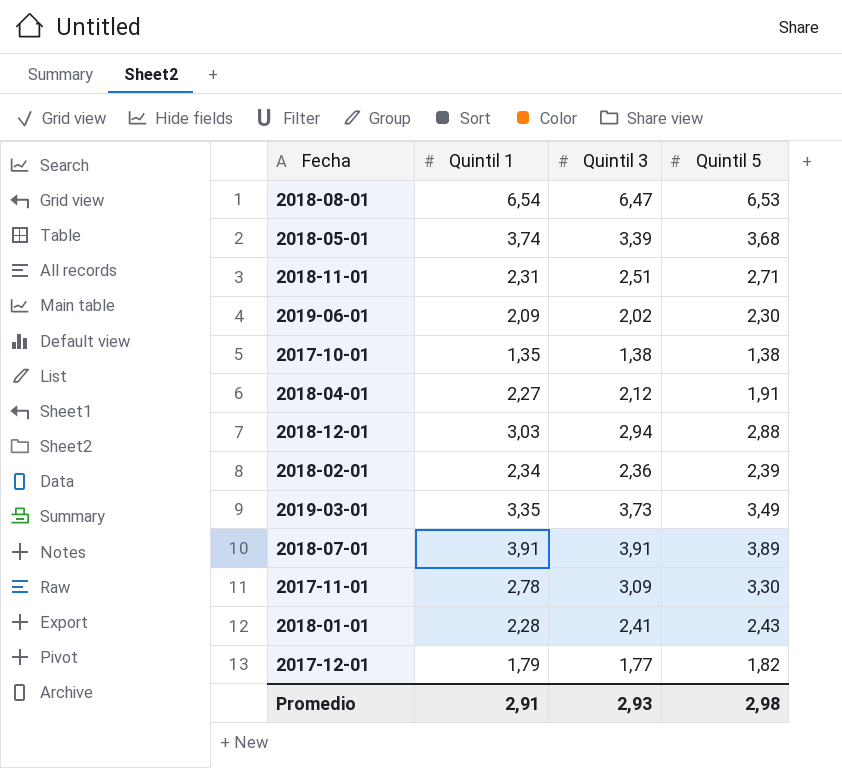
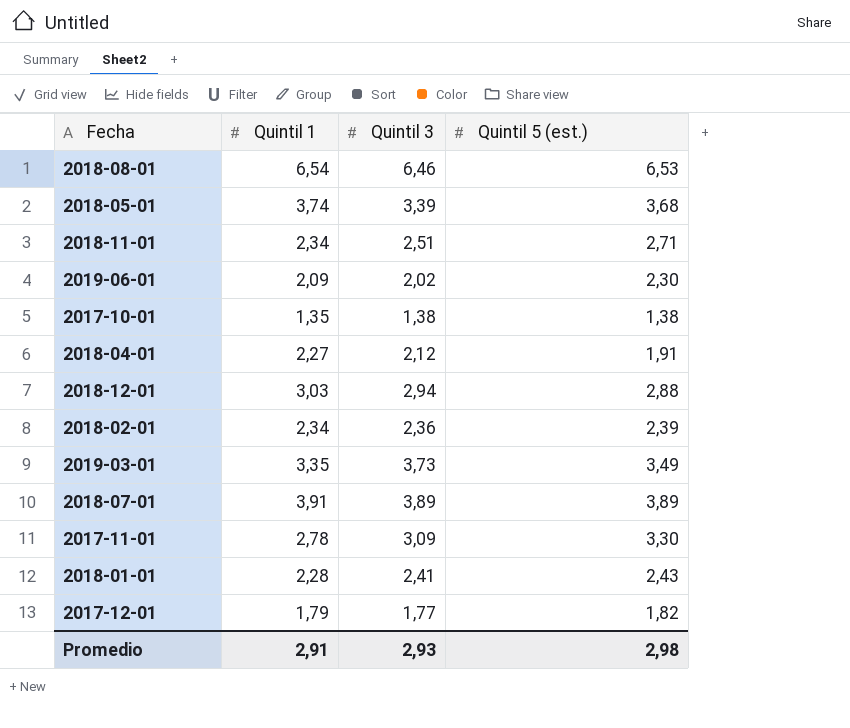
column name: Quintil 5 -> Quintil 5 (est.)
2018-08-01 | Quintil 3: 6,47 -> 6,46
2018-11-01 | Quintil 1: 2,31 -> 2,34
2018-07-01 | Quintil 3: 3,91 -> 3,89

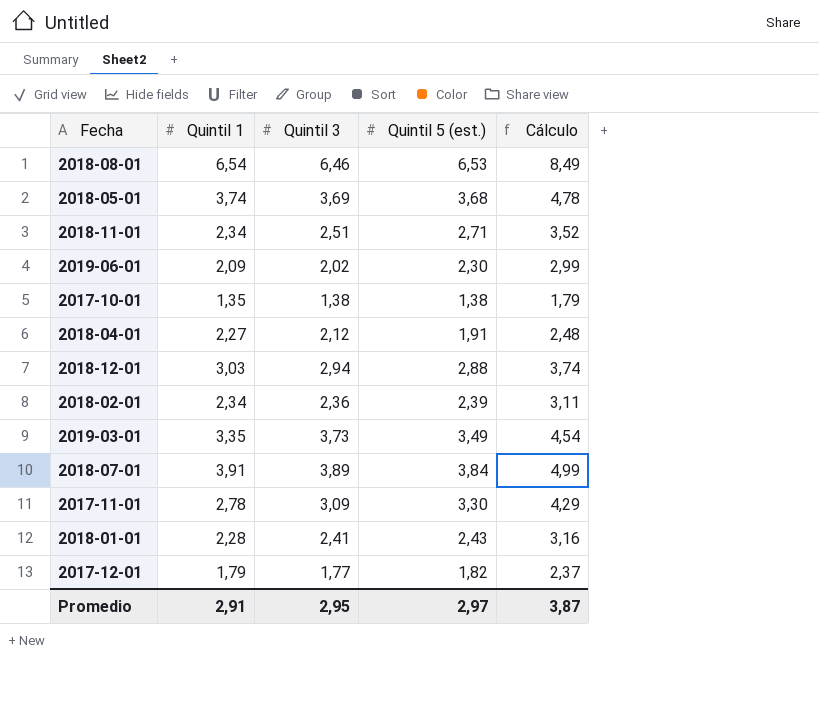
column Cálculo | formula: none -> [Quintil 5 (est.)] * 1,3
2018-05-01 | Quintil 3: 3,39 -> 3,69
2018-07-01 | Quintil 5 (est.): 3,89 -> 3,84
Promedio | Quintil 3: 2,93 -> 2,95
Promedio | Quintil 5 (est.): 2,98 -> 2,97

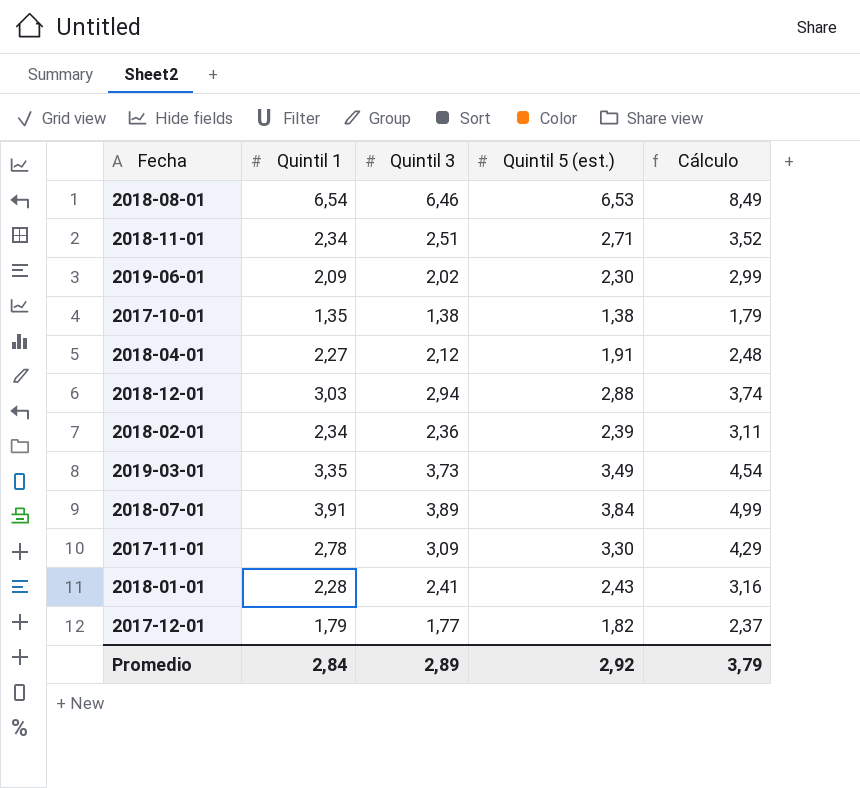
row 2018-05-01: 3,74 | 3,69 | 3,68 | 4,78 -> none
Promedio | Quintil 1: 2,91 -> 2,84
Promedio | Quintil 3: 2,95 -> 2,89
Promedio | Quintil 5 (est.): 2,97 -> 2,92
Promedio | Cálculo: 3,87 -> 3,79

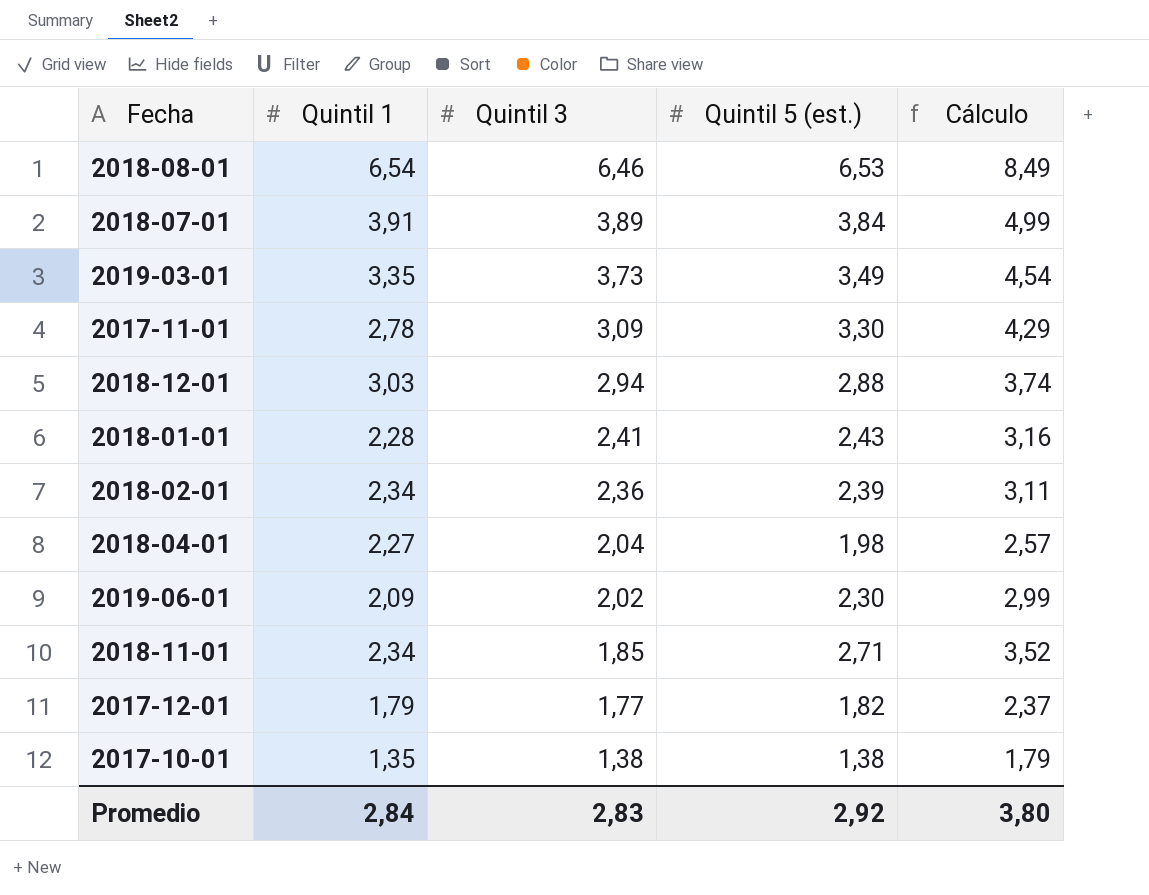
row order: none -> Quintil 3 descending
2018-04-01 | Quintil 3: 2,12 -> 2,04
2018-04-01 | Quintil 5 (est.): 1,91 -> 1,98
2018-04-01 | Cálculo: 2,48 -> 2,57
2018-11-01 | Quintil 3: 2,51 -> 1,85
Promedio | Quintil 3: 2,89 -> 2,83
Promedio | Cálculo: 3,79 -> 3,80

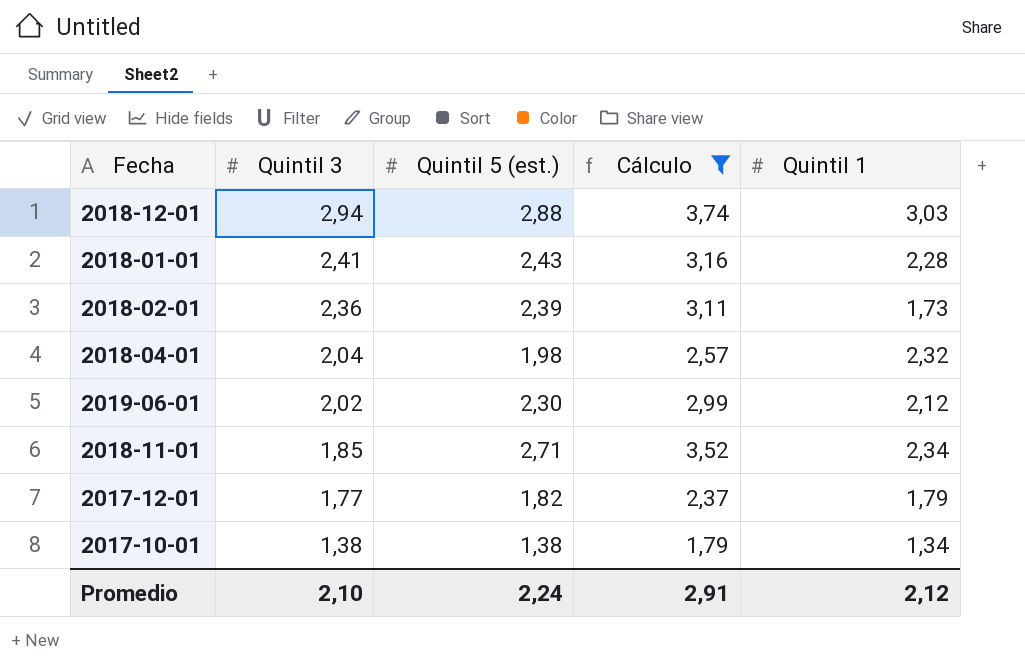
filter: none -> Cálculo <= 3,74
column Quintil 1 | position: 2 -> 5
2018-02-01 | Quintil 1: 2,34 -> 1,73
2018-04-01 | Quintil 1: 2,27 -> 2,32
2019-06-01 | Quintil 1: 2,09 -> 2,12
2017-10-01 | Quintil 1: 1,35 -> 1,34
Promedio | Quintil 3: 2,83 -> 2,10
Promedio | Quintil 5 (est.): 2,92 -> 2,24
Promedio | Cálculo: 3,80 -> 2,91
Promedio | Quintil 1: 2,84 -> 2,12

